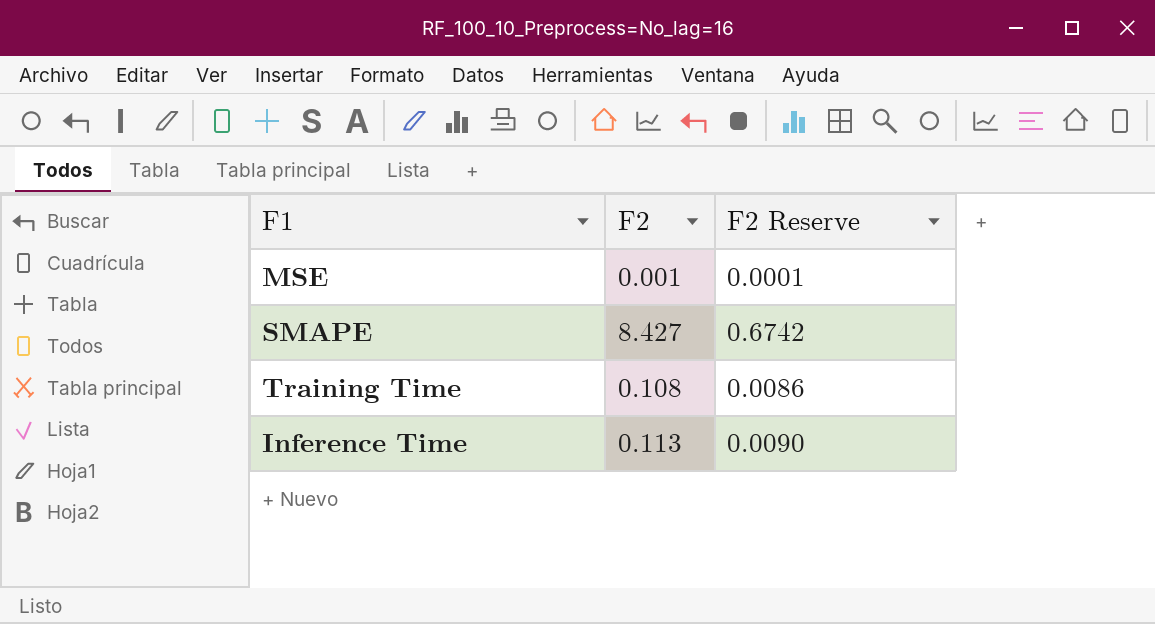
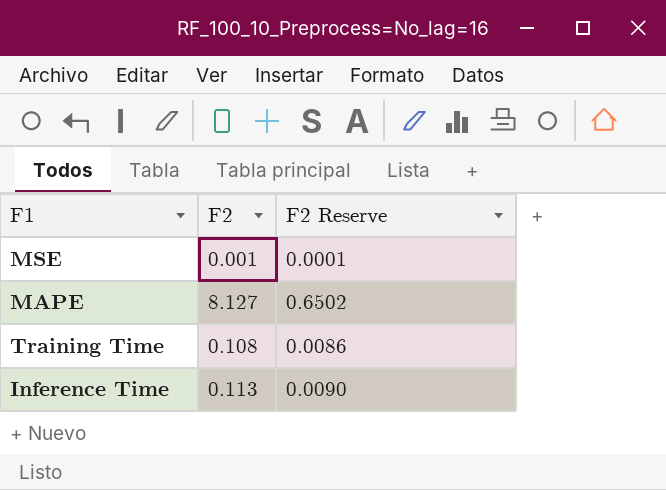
row SMAPE: 8.427 | 0.6742 -> none
row MAPE: none -> 8.127 | 0.6502

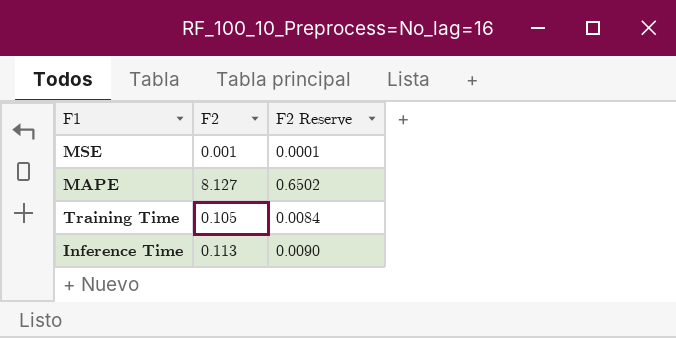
Training Time | F2: 0.108 -> 0.105
Training Time | F2 Reserve: 0.0086 -> 0.0084

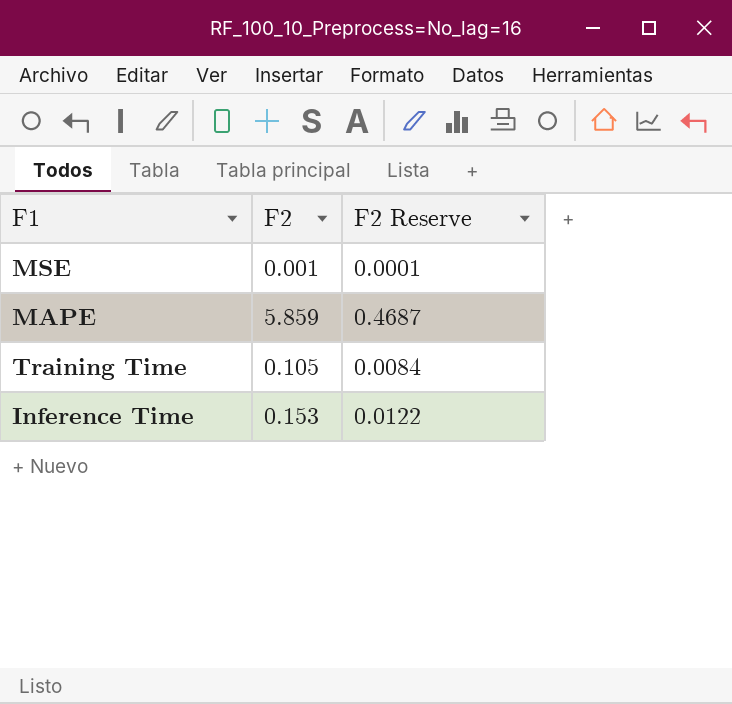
MAPE | F2: 8.127 -> 5.859
MAPE | F2 Reserve: 0.6502 -> 0.4687
Inference Time | F2: 0.113 -> 0.153
Inference Time | F2 Reserve: 0.0090 -> 0.0122

